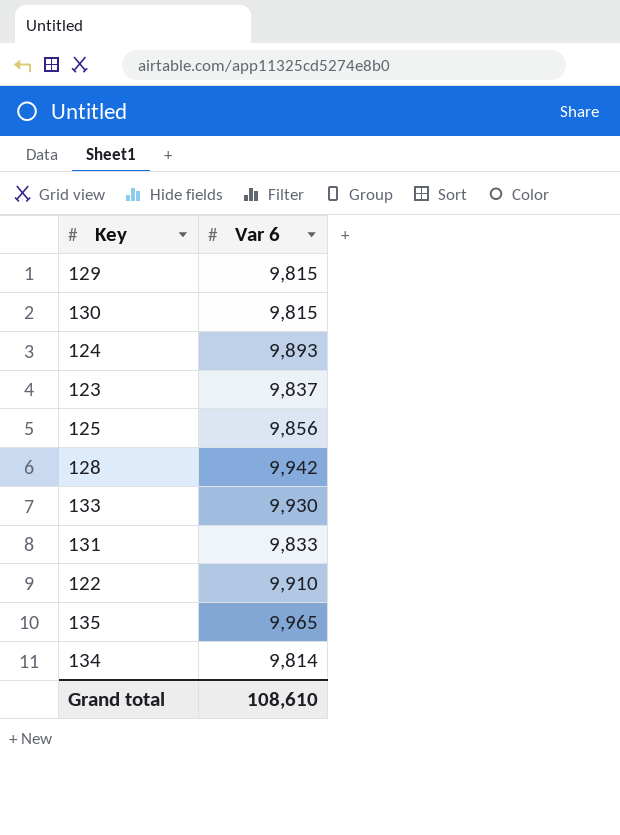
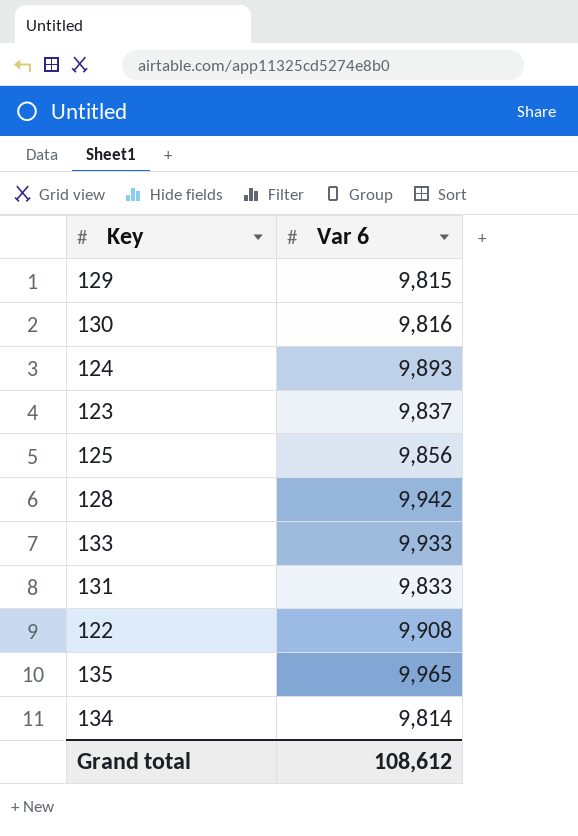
130 | Var 6: 9,815 -> 9,816
133 | Var 6: 9,930 -> 9,933
122 | Var 6: 9,910 -> 9,908
Grand total | Var 6: 108,610 -> 108,612

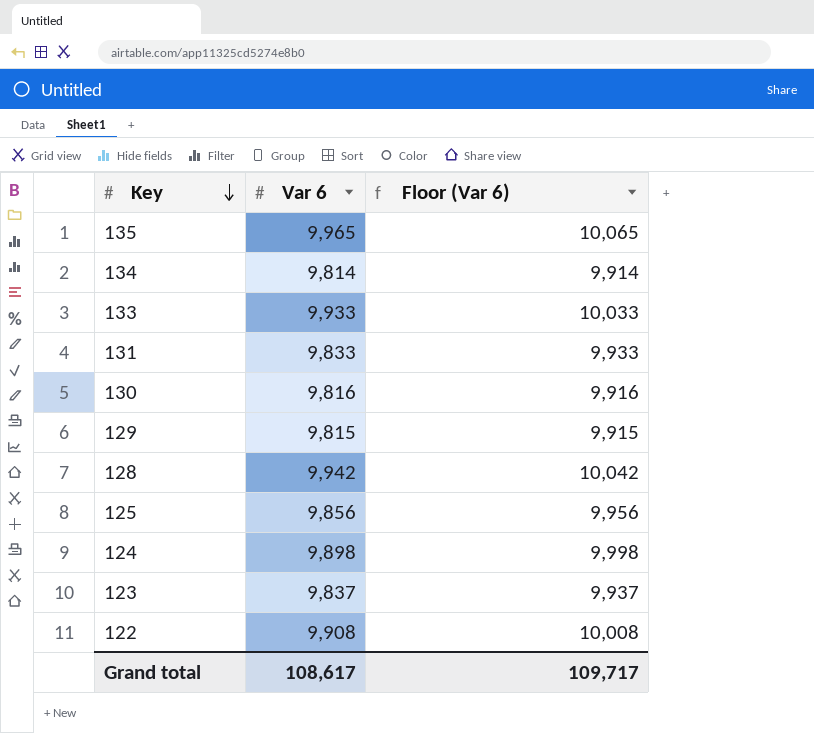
row order: none -> Key descending
column Floor (Var 6) | formula: none -> [Var 6] + 100
124 | Var 6: 9,893 -> 9,898
Grand total | Var 6: 108,612 -> 108,617

